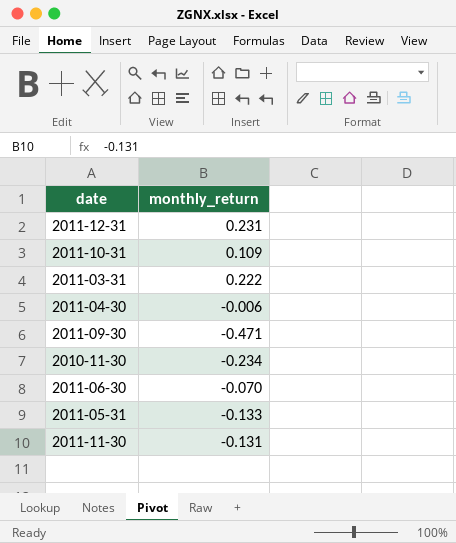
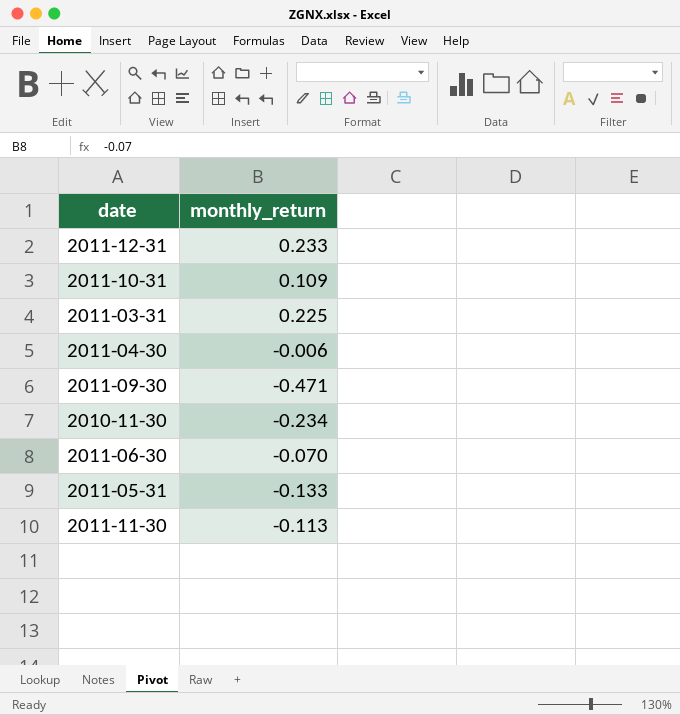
2011-12-31 | monthly_return: 0.231 -> 0.233
2011-03-31 | monthly_return: 0.222 -> 0.225
2011-11-30 | monthly_return: -0.131 -> -0.113

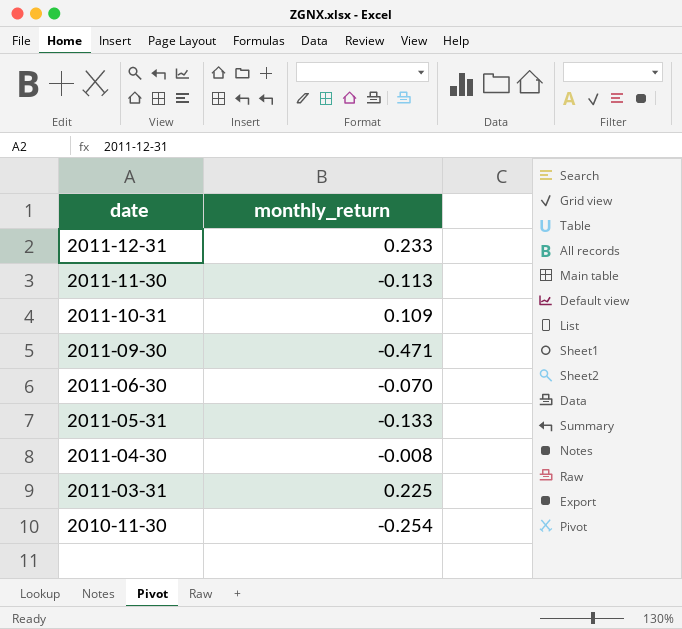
row order: none -> date descending
2011-04-30 | monthly_return: -0.006 -> -0.008
2010-11-30 | monthly_return: -0.234 -> -0.254

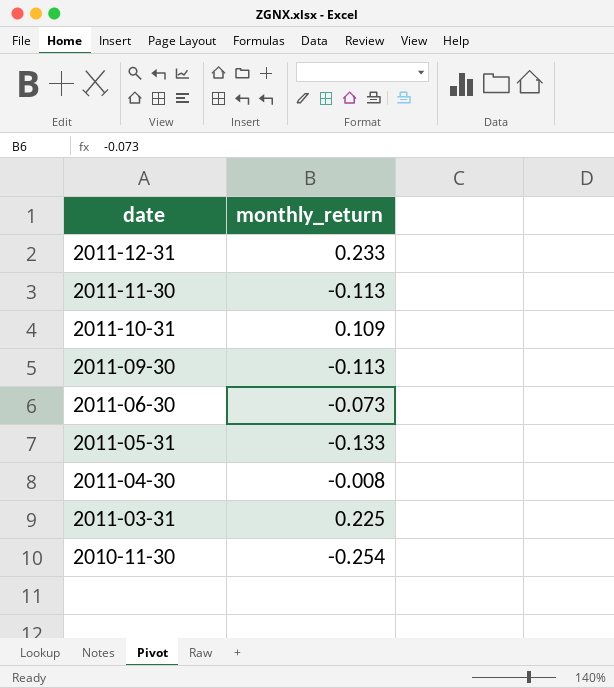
2011-09-30 | monthly_return: -0.471 -> -0.113
2011-06-30 | monthly_return: -0.070 -> -0.073

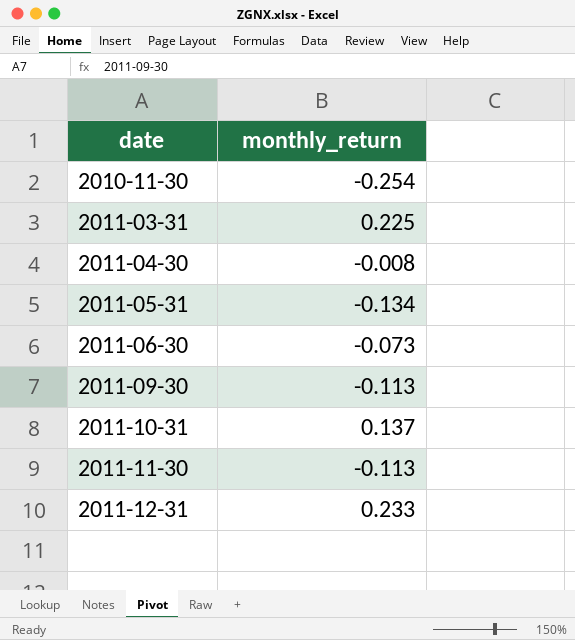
row order: date descending -> date ascending
2011-05-31 | monthly_return: -0.133 -> -0.134
2011-10-31 | monthly_return: 0.109 -> 0.137

